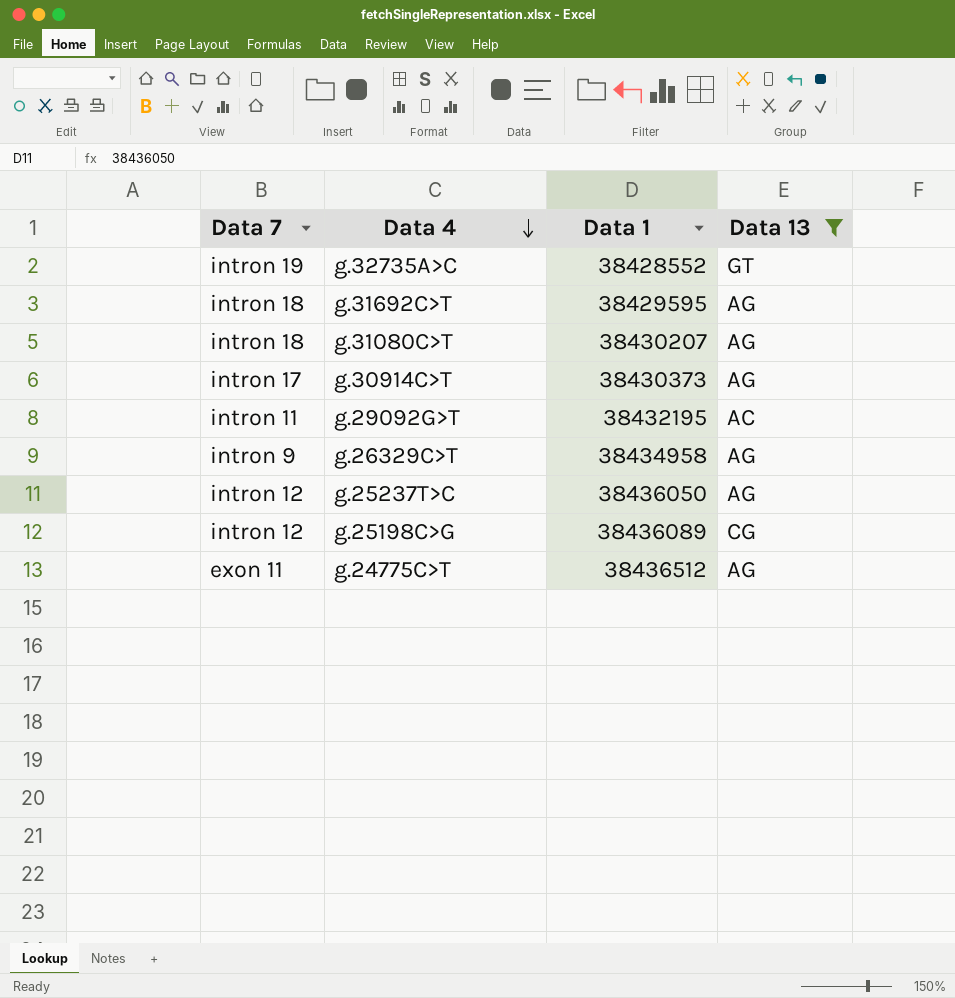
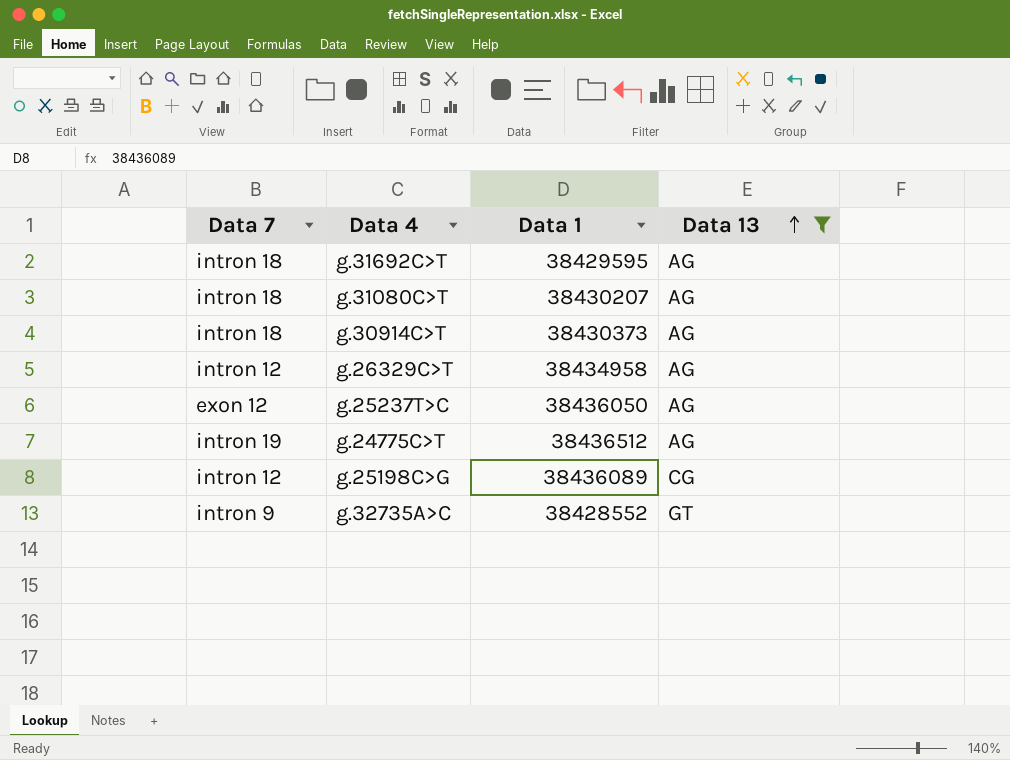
row order: Data 4 descending -> Data 13 ascending
row g.29092G>T: intron 11 | 38432195 | AC -> none
g.30914C>T | Data 7: intron 17 -> intron 18
g.26329C>T | Data 7: intron 9 -> intron 12
g.25237T>C | Data 7: intron 12 -> exon 12
g.24775C>T | Data 7: exon 11 -> intron 19
g.32735A>C | Data 7: intron 19 -> intron 9

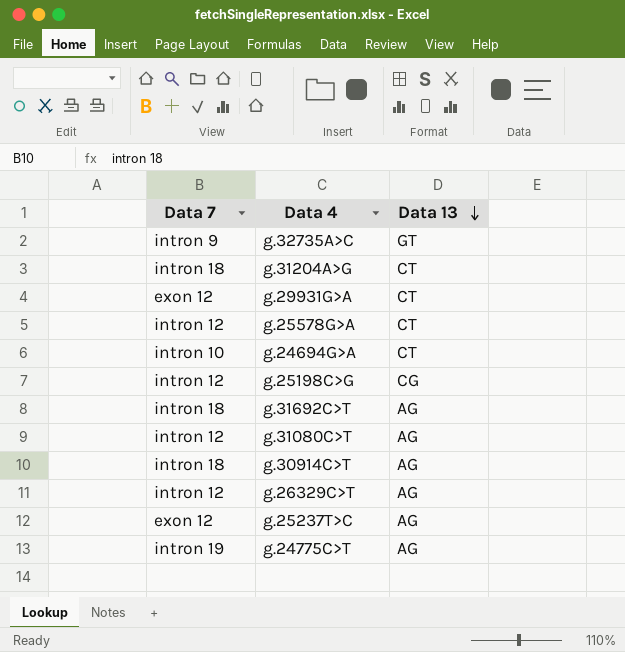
filter: Data 13 != CT -> none
row order: Data 13 ascending -> Data 13 descending
column Data 1 | position: 3 -> none
g.31080C>T | Data 7: intron 18 -> intron 12

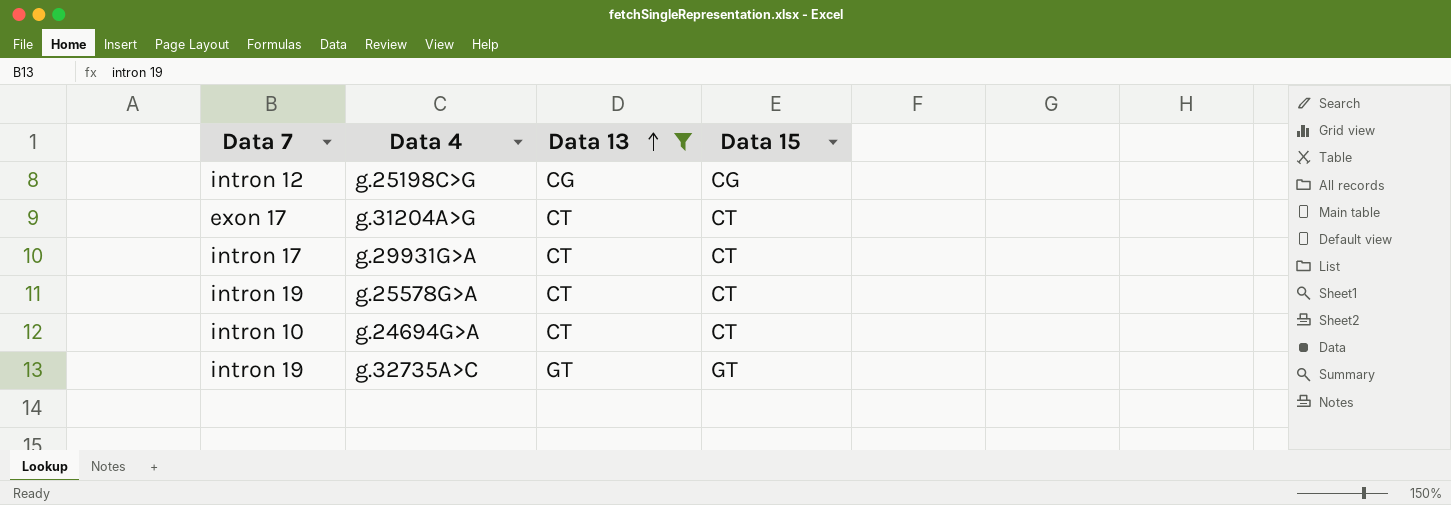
filter: none -> Data 13 != AG
row order: Data 13 descending -> Data 13 ascending
column Data 15 | position: none -> 4
g.31204A>G | Data 7: intron 18 -> exon 17
g.29931G>A | Data 7: exon 12 -> intron 17
g.25578G>A | Data 7: intron 12 -> intron 19
g.32735A>C | Data 7: intron 9 -> intron 19

